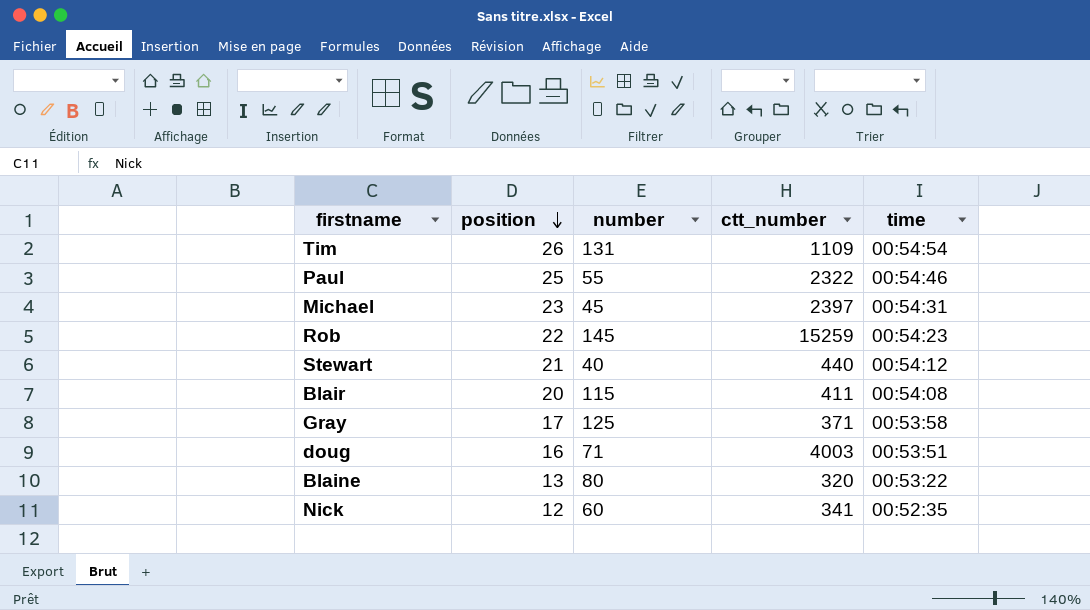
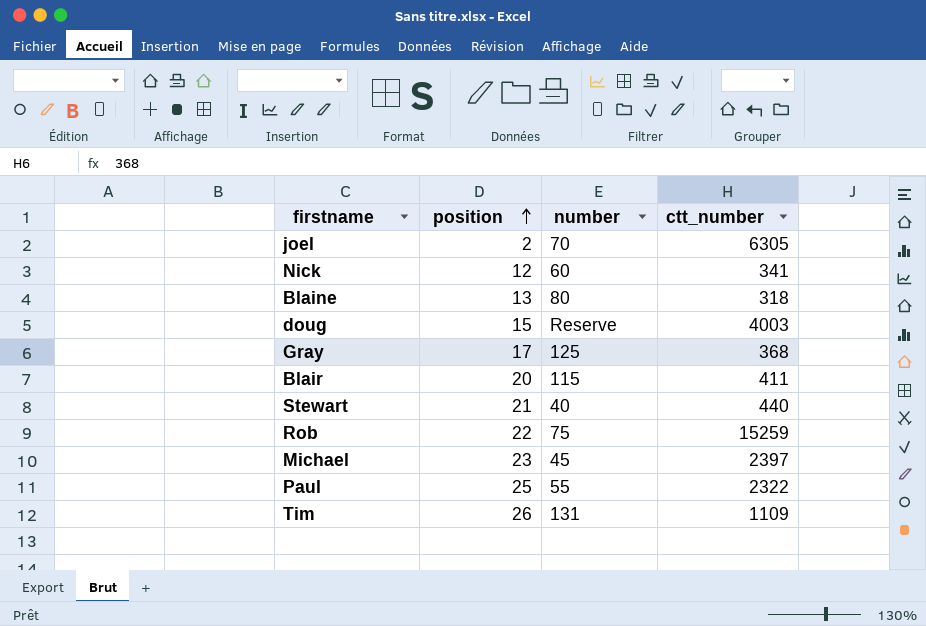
row order: position descending -> position ascending
column time | position: 5 -> none
row joel: none -> 2 | 70 | 6305
Blaine | ctt_number: 320 -> 318
doug | position: 16 -> 15
doug | number: 71 -> Reserve
Gray | ctt_number: 371 -> 368
Rob | number: 145 -> 75

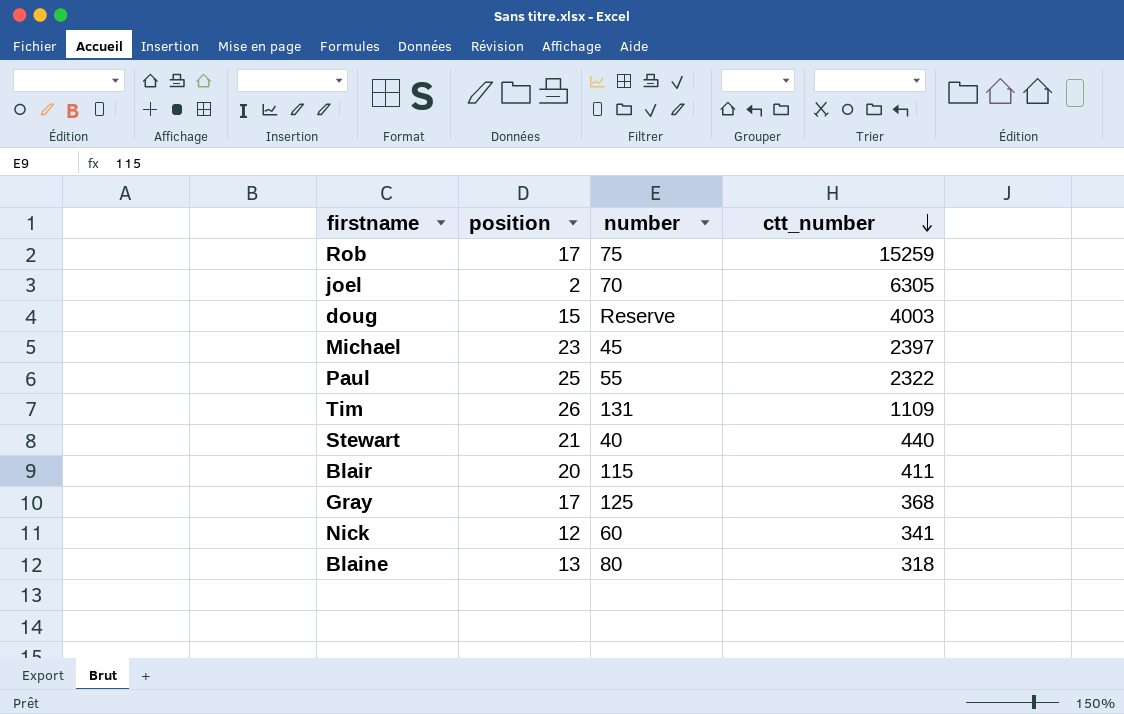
row order: position ascending -> ctt_number descending
Rob | position: 22 -> 17

